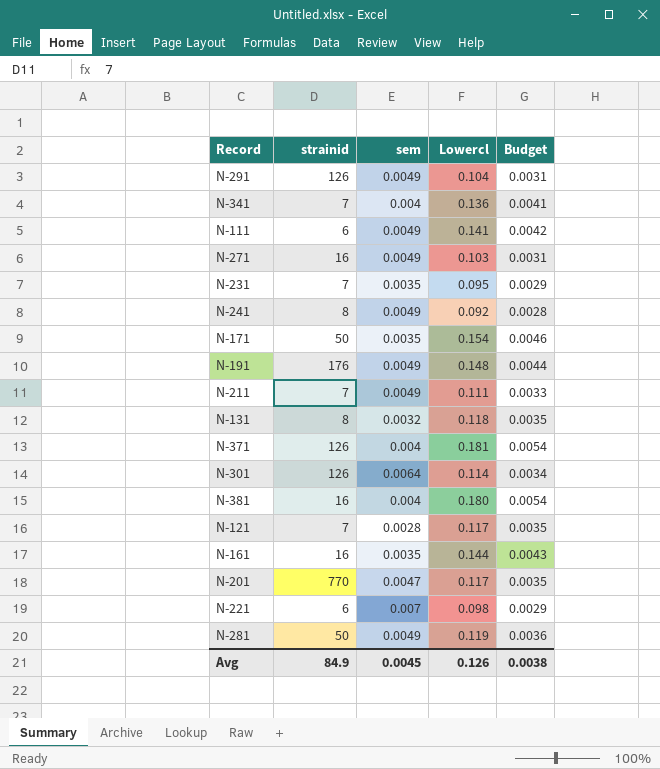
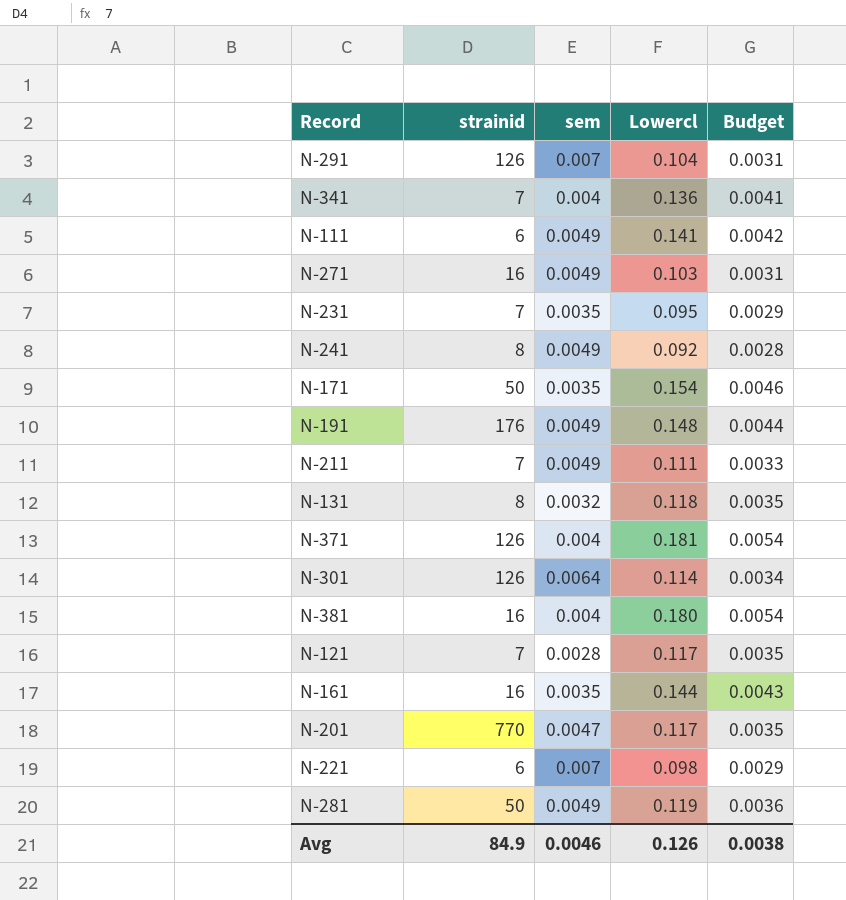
N-291 | sem: 0.0049 -> 0.007
Avg | sem: 0.0045 -> 0.0046

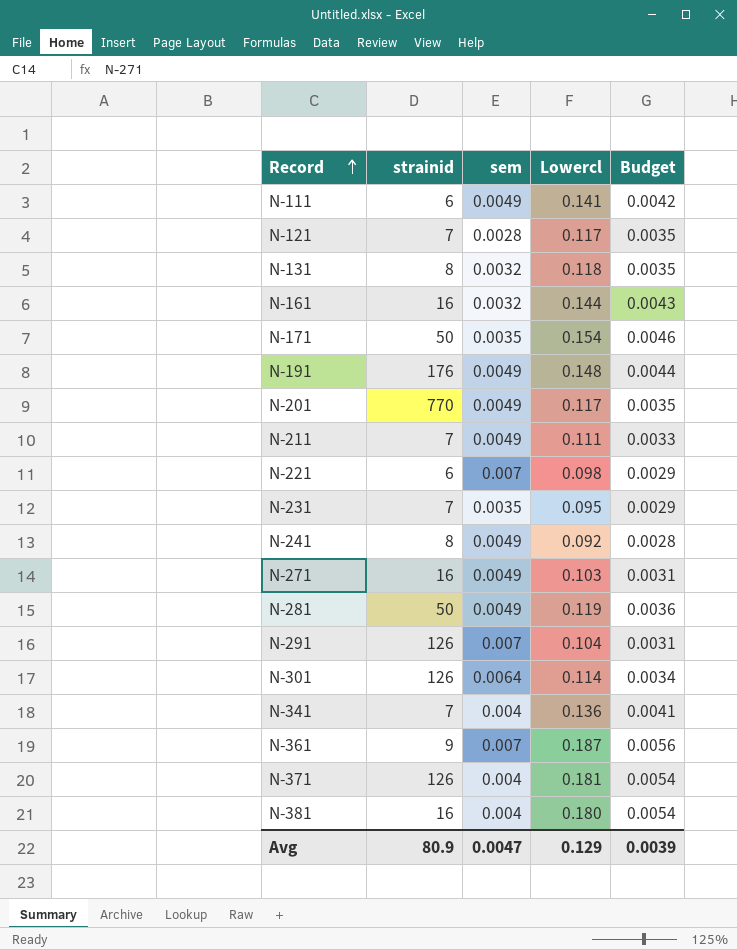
row order: none -> Record ascending
N-161 | sem: 0.0035 -> 0.0032
N-201 | sem: 0.0047 -> 0.0049
row N-361: none -> 9 | 0.007 | 0.187 | 0.0056
Avg | strainid: 84.9 -> 80.9
Avg | sem: 0.0046 -> 0.0047
Avg | Lowercl: 0.126 -> 0.129
Avg | Budget: 0.0038 -> 0.0039

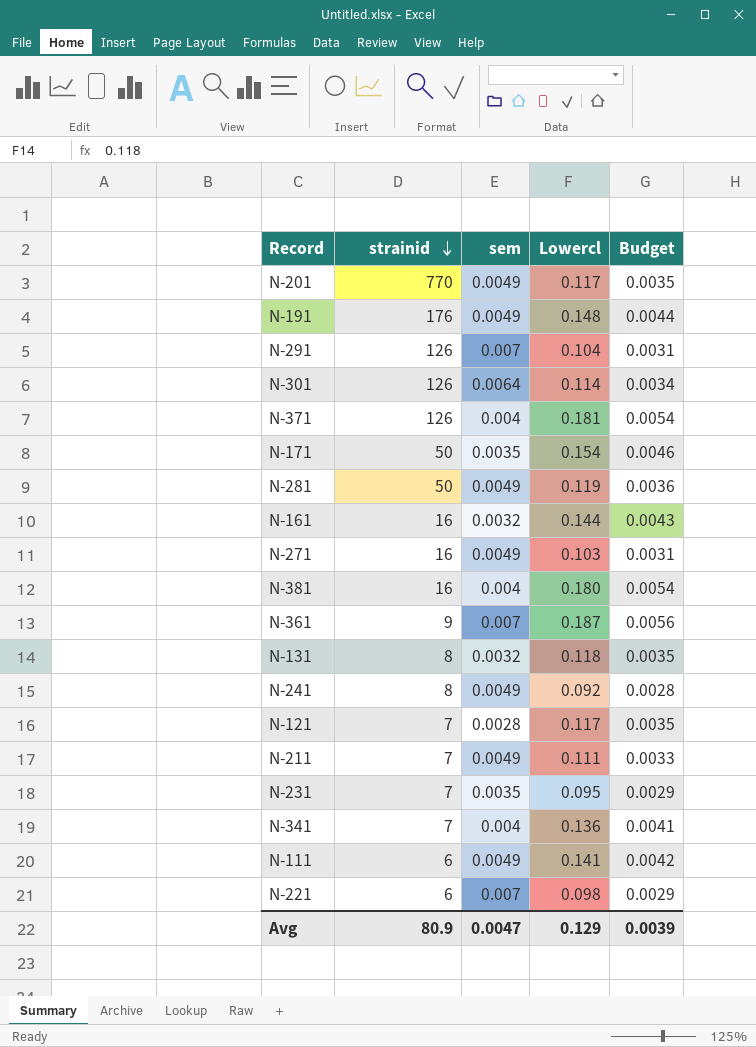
row order: Record ascending -> strainid descending

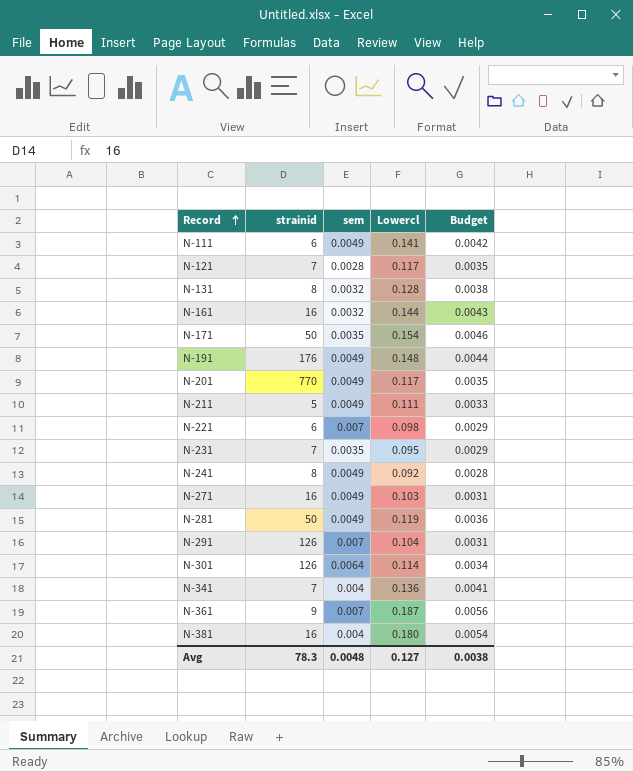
row order: strainid descending -> Record ascending
row N-371: 126 | 0.004 | 0.181 | 0.0054 -> none
N-131 | Lowercl: 0.118 -> 0.128
N-131 | Budget: 0.0035 -> 0.0038
N-211 | strainid: 7 -> 5
Avg | strainid: 80.9 -> 78.3
Avg | sem: 0.0047 -> 0.0048
Avg | Lowercl: 0.129 -> 0.127
Avg | Budget: 0.0039 -> 0.0038

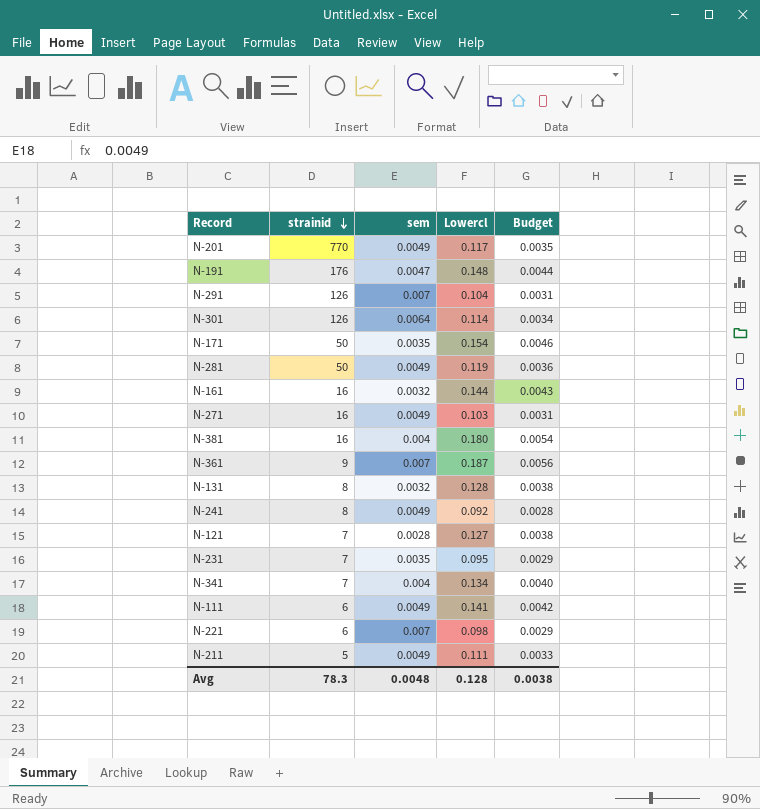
row order: Record ascending -> strainid descending
N-191 | sem: 0.0049 -> 0.0047
N-121 | Lowercl: 0.117 -> 0.127
N-121 | Budget: 0.0035 -> 0.0038
N-341 | Lowercl: 0.136 -> 0.134
N-341 | Budget: 0.0041 -> 0.0040
Avg | Lowercl: 0.127 -> 0.128

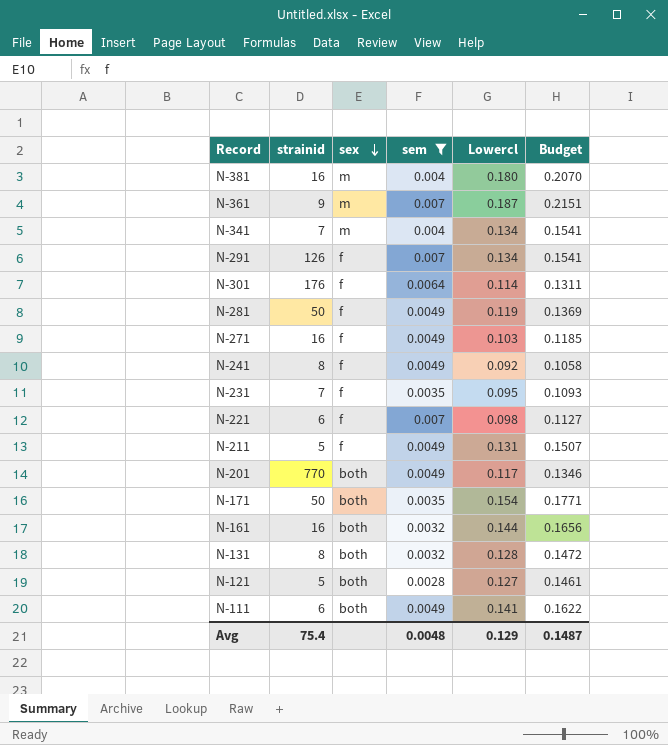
filter: none -> sem != 0.0047
row order: strainid descending -> sex descending
column sex | position: none -> 3
column Budget | formula: [Lowercl] * 0.03 -> [Lowercl] * 1.15
N-291 | Lowercl: 0.104 -> 0.134
N-301 | strainid: 126 -> 176
N-211 | Lowercl: 0.111 -> 0.131
N-121 | strainid: 7 -> 5
Avg | strainid: 78.3 -> 75.4
Avg | Lowercl: 0.128 -> 0.129
Avg | Budget: 0.0038 -> 0.1487

